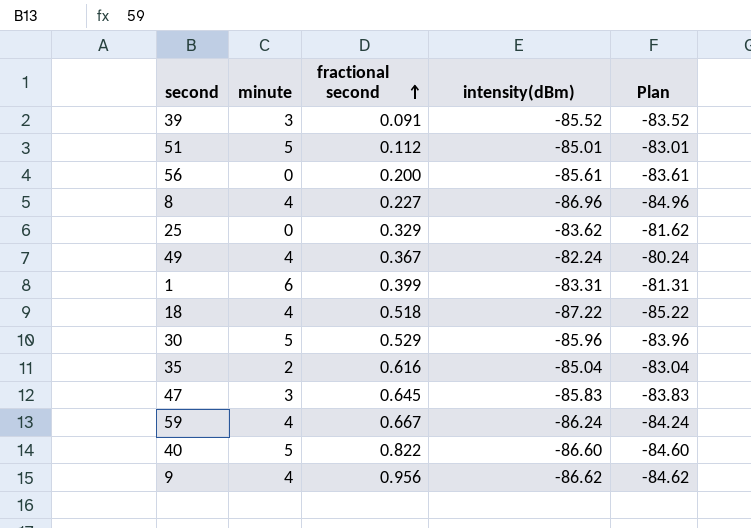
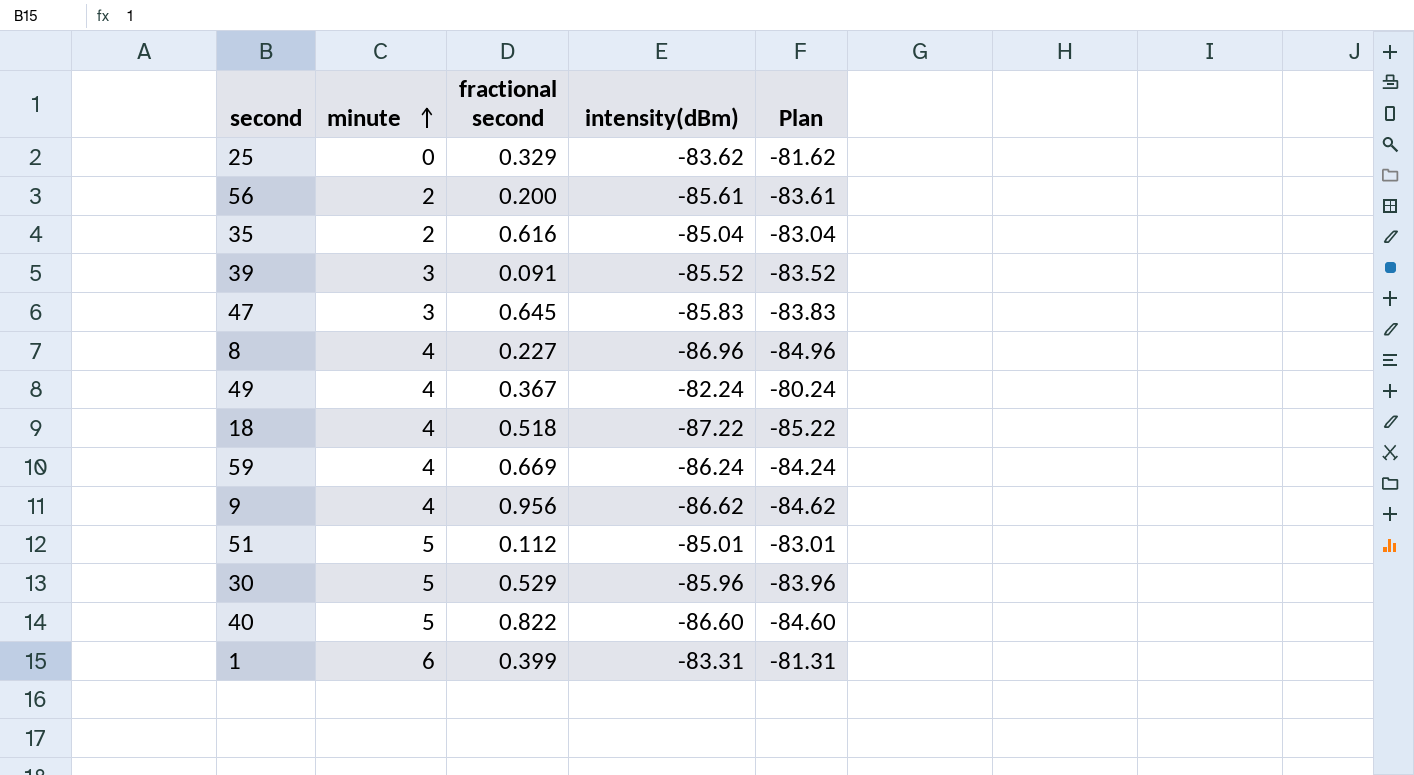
row order: fractional second ascending -> minute ascending
56 | minute: 0 -> 2
59 | fractional second: 0.667 -> 0.669

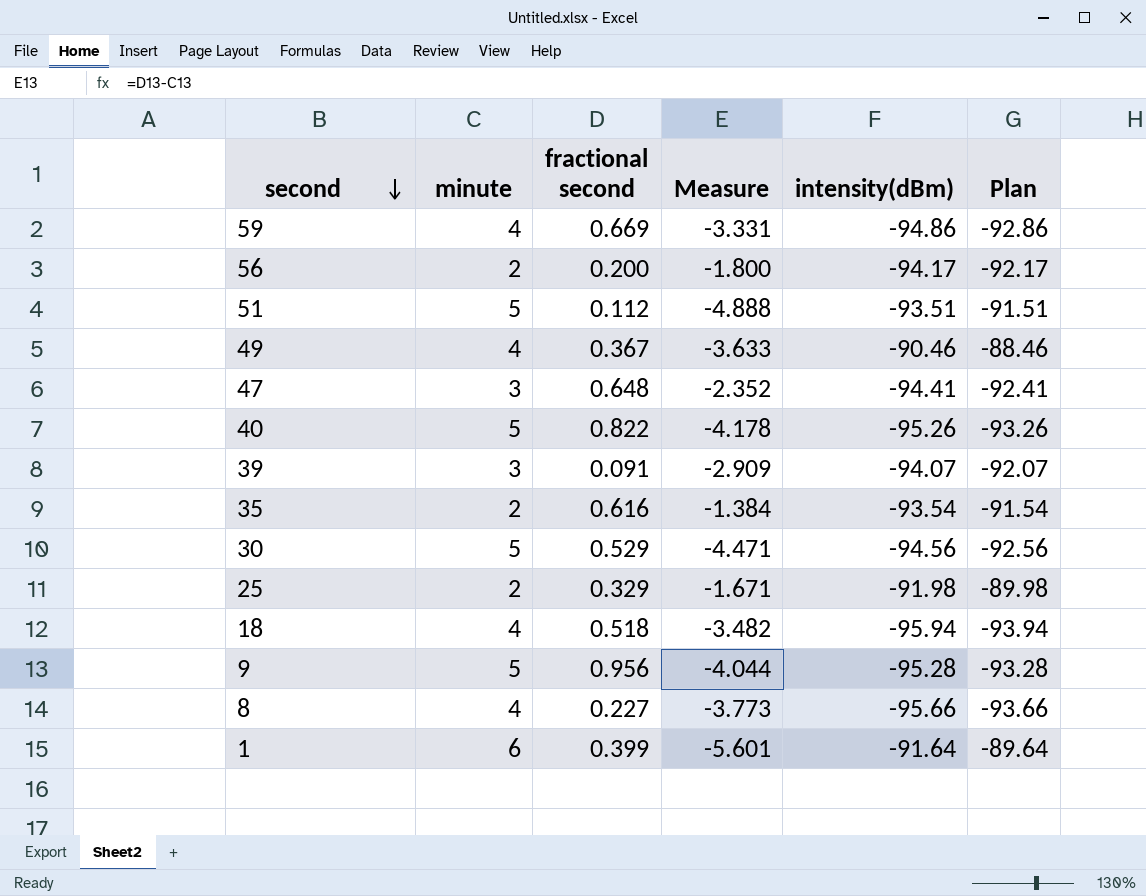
row order: minute ascending -> second descending
column Measure | formula: none -> [fractional second] - [minute]
59 | intensity(dBm): -86.24 -> -94.86
59 | Plan: -84.24 -> -92.86
56 | intensity(dBm): -85.61 -> -94.17
56 | Plan: -83.61 -> -92.17
51 | intensity(dBm): -85.01 -> -93.51
51 | Plan: -83.01 -> -91.51
49 | intensity(dBm): -82.24 -> -90.46
49 | Plan: -80.24 -> -88.46
47 | fractional second: 0.645 -> 0.648
47 | intensity(dBm): -85.83 -> -94.41
47 | Plan: -83.83 -> -92.41
40 | intensity(dBm): -86.60 -> -95.26
40 | Plan: -84.60 -> -93.26
39 | intensity(dBm): -85.52 -> -94.07
39 | Plan: -83.52 -> -92.07
35 | intensity(dBm): -85.04 -> -93.54
35 | Plan: -83.04 -> -91.54
30 | intensity(dBm): -85.96 -> -94.56
30 | Plan: -83.96 -> -92.56
25 | minute: 0 -> 2
25 | intensity(dBm): -83.62 -> -91.98
25 | Plan: -81.62 -> -89.98
18 | intensity(dBm): -87.22 -> -95.94
18 | Plan: -85.22 -> -93.94
9 | minute: 4 -> 5
9 | intensity(dBm): -86.62 -> -95.28
9 | Plan: -84.62 -> -93.28
8 | intensity(dBm): -86.96 -> -95.66
8 | Plan: -84.96 -> -93.66
1 | intensity(dBm): -83.31 -> -91.64
1 | Plan: -81.31 -> -89.64

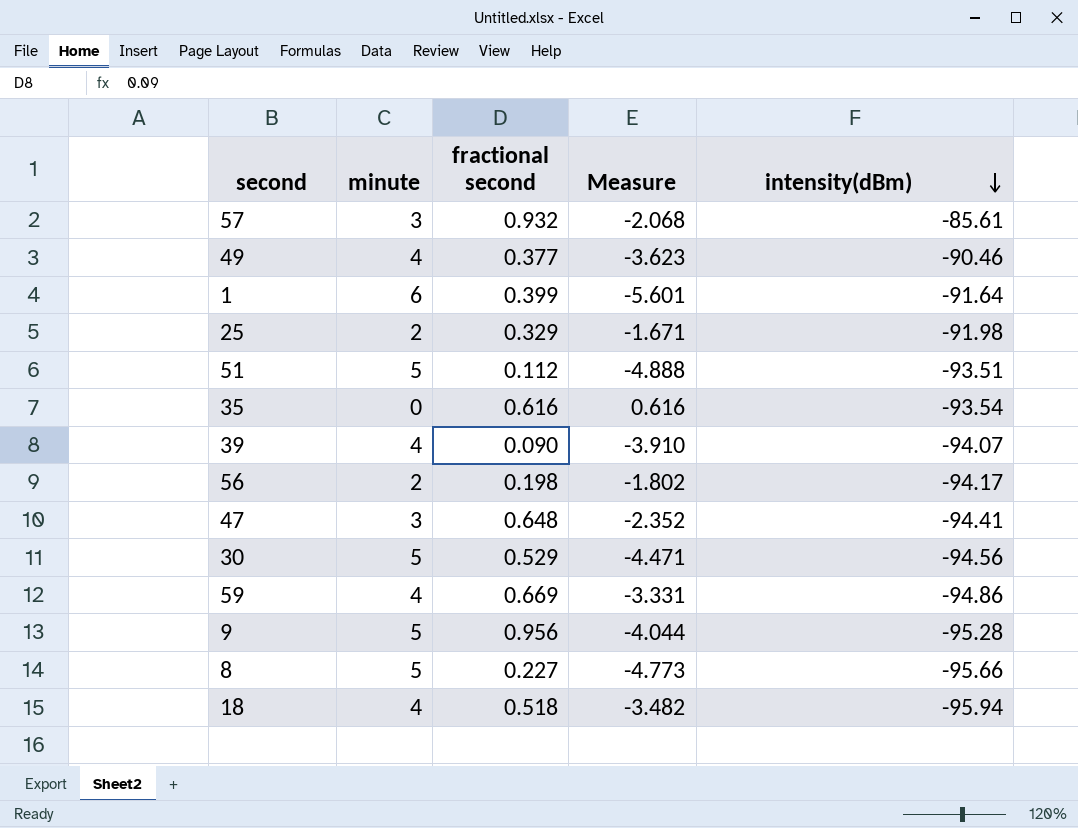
row order: second descending -> intensity(dBm) descending
column Plan | formula: [intensity(dBm)] + 2 -> none
row 40: 5 | 0.822 | -4.178 | -95.26 | -93.26 -> none
row 57: none -> 3 | 0.932 | -2.068 | -85.61
49 | fractional second: 0.367 -> 0.377
49 | Measure: -3.633 -> -3.623
35 | minute: 2 -> 0
35 | Measure: -1.384 -> 0.616
39 | minute: 3 -> 4
39 | fractional second: 0.091 -> 0.090
39 | Measure: -2.909 -> -3.910
56 | fractional second: 0.200 -> 0.198
56 | Measure: -1.800 -> -1.802
8 | minute: 4 -> 5
8 | Measure: -3.773 -> -4.773

